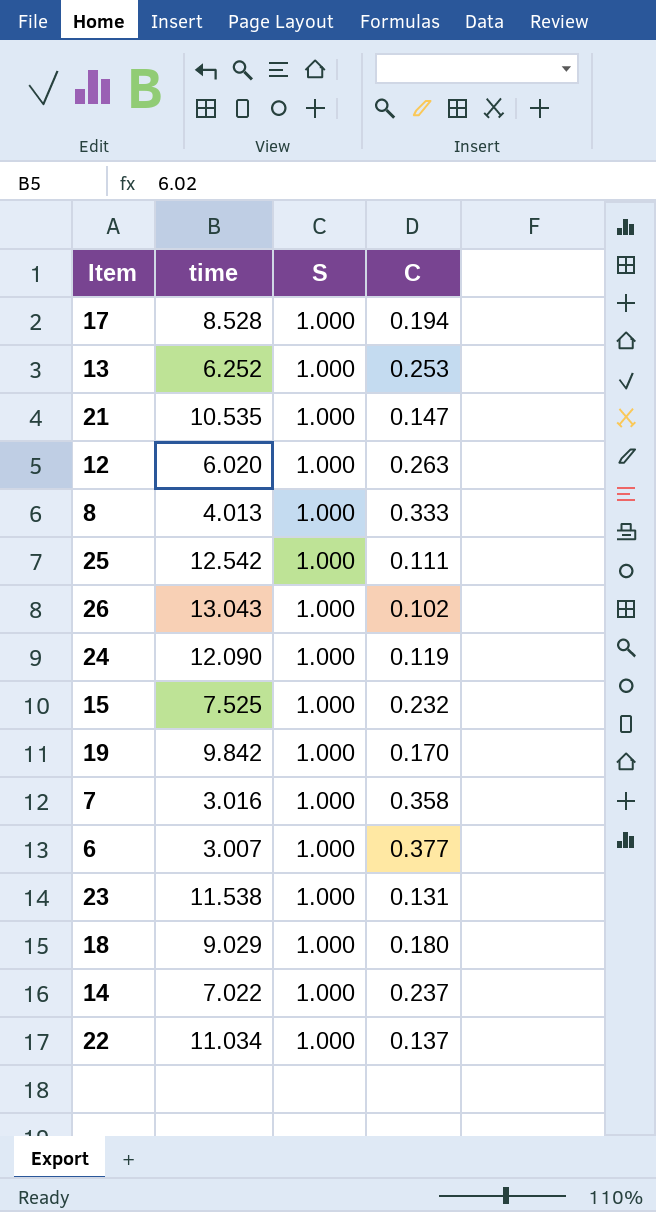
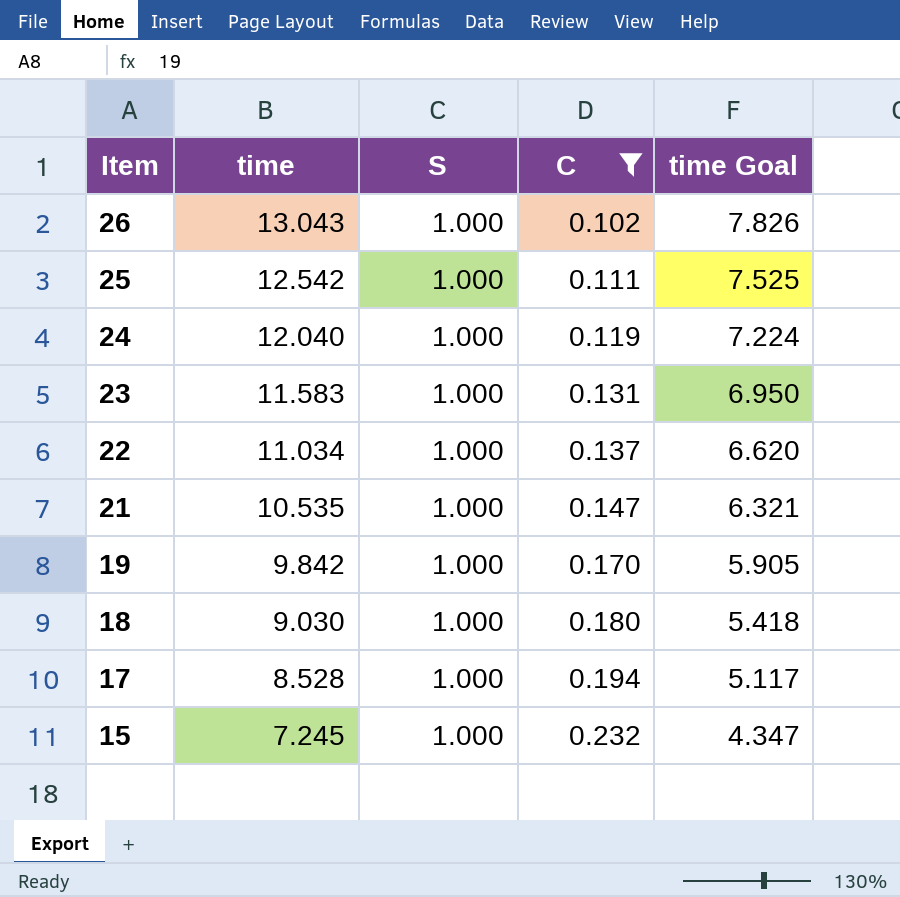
filter: none -> C <= 0.232
row order: none -> Item descending
column time Goal | formula: none -> [time] * 0.6
24 | time: 12.090 -> 12.040
23 | time: 11.538 -> 11.583
18 | time: 9.029 -> 9.030
15 | time: 7.525 -> 7.245

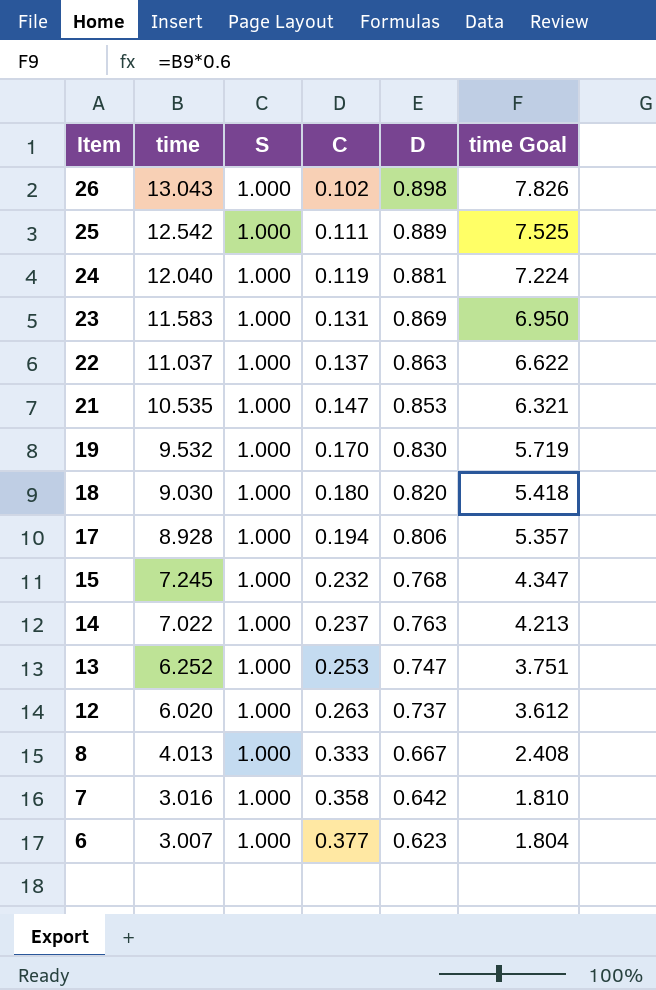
filter: C <= 0.232 -> none
column D | formula: none -> [S] - [C]
22 | time: 11.034 -> 11.037
22 | time Goal: 6.620 -> 6.622
19 | time: 9.842 -> 9.532
19 | time Goal: 5.905 -> 5.719
17 | time: 8.528 -> 8.928
17 | time Goal: 5.117 -> 5.357

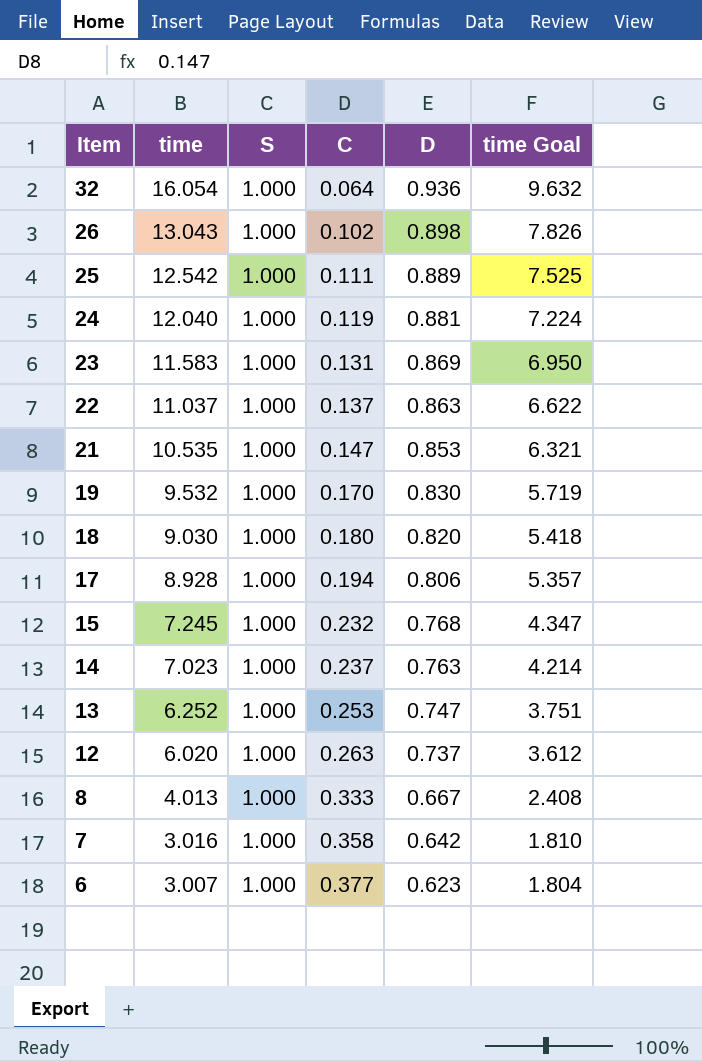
row 32: none -> 16.054 | 1.000 | 0.064 | 0.936 | 9.632
14 | time: 7.022 -> 7.023
14 | time Goal: 4.213 -> 4.214

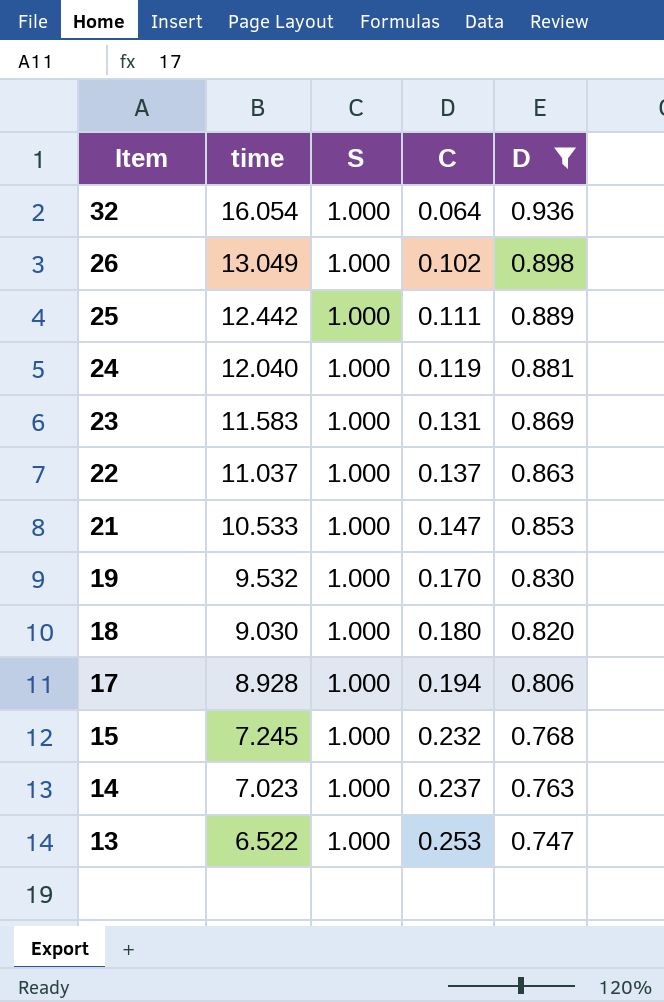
filter: none -> D >= 0.747
column time Goal | formula: [time] * 0.6 -> none
26 | time: 13.043 -> 13.049
25 | time: 12.542 -> 12.442
21 | time: 10.535 -> 10.533
13 | time: 6.252 -> 6.522

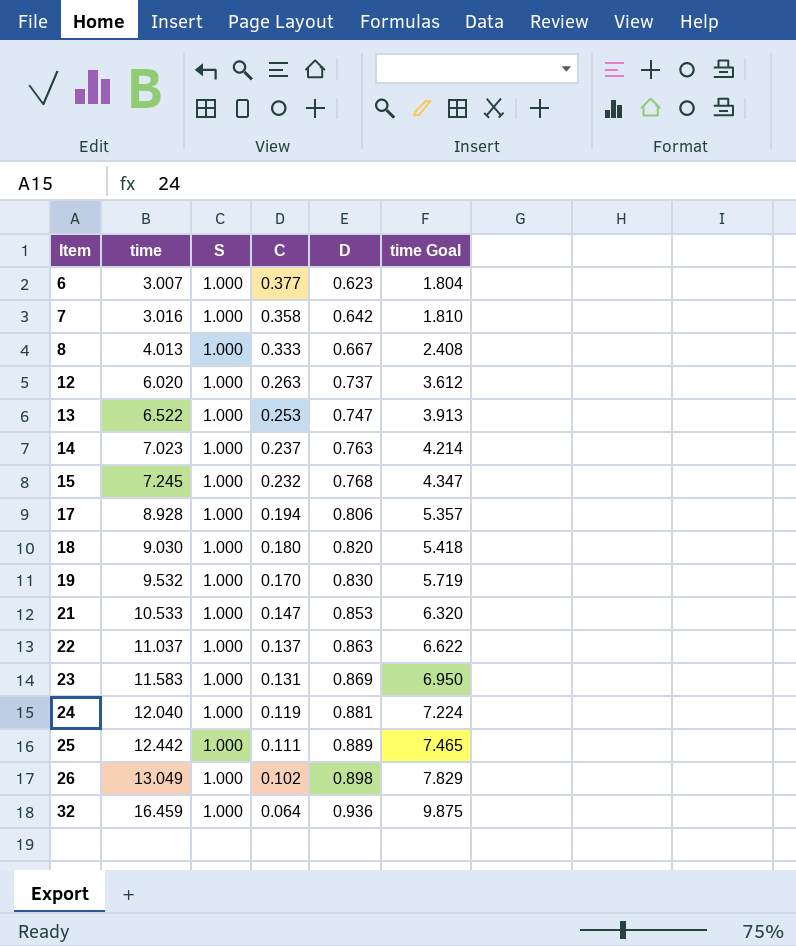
filter: D >= 0.747 -> none
row order: Item descending -> Item ascending
column time Goal | formula: none -> [time] * 0.6
32 | time: 16.054 -> 16.459

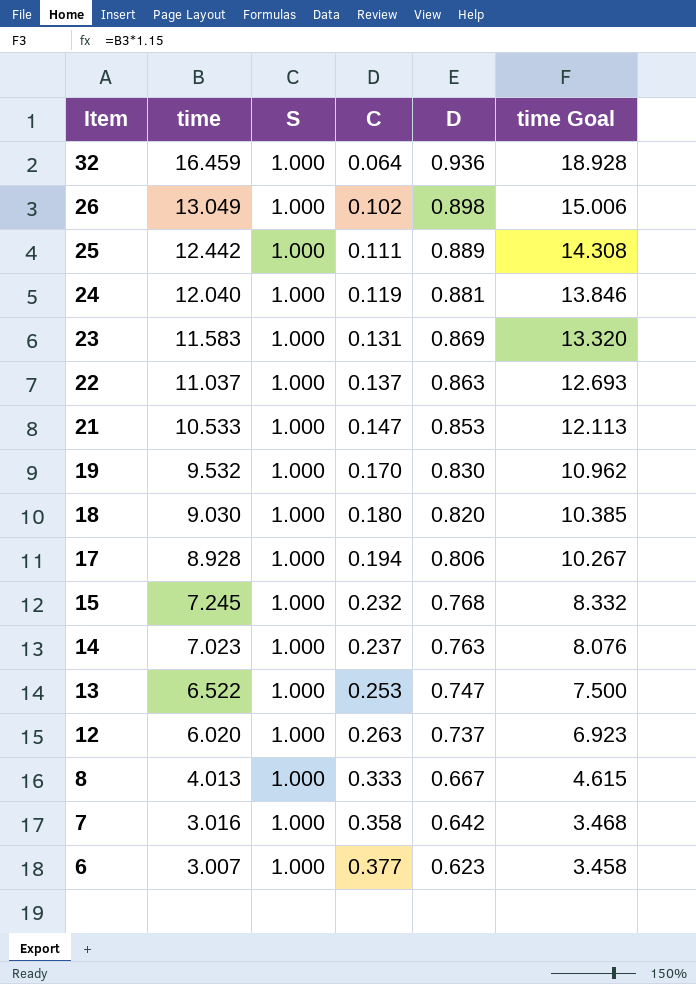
row order: Item ascending -> Item descending
column time Goal | formula: [time] * 0.6 -> [time] * 1.15

